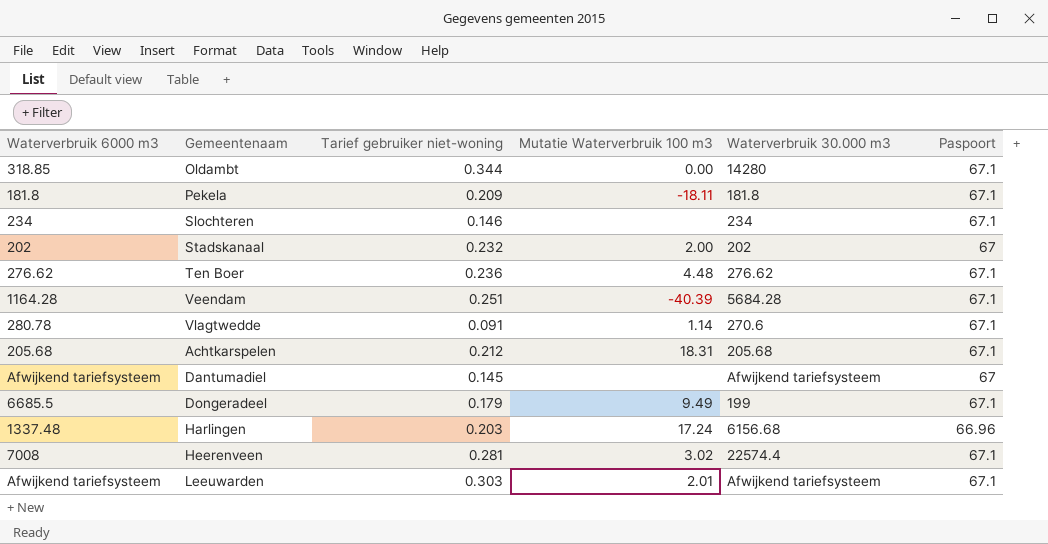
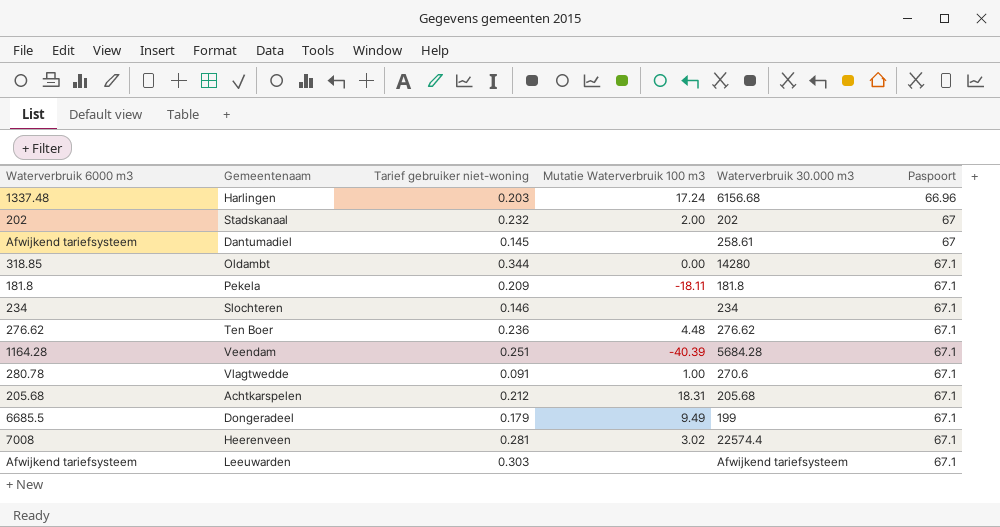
row order: none -> Paspoort ascending
Dantumadiel | Waterverbruik 30.000 m3: Afwijkend tariefsysteem -> 258.61
Vlagtwedde | Mutatie Waterverbruik 100 m3: 1.14 -> 1.00
Leeuwarden | Mutatie Waterverbruik 100 m3: 2.01 -> none

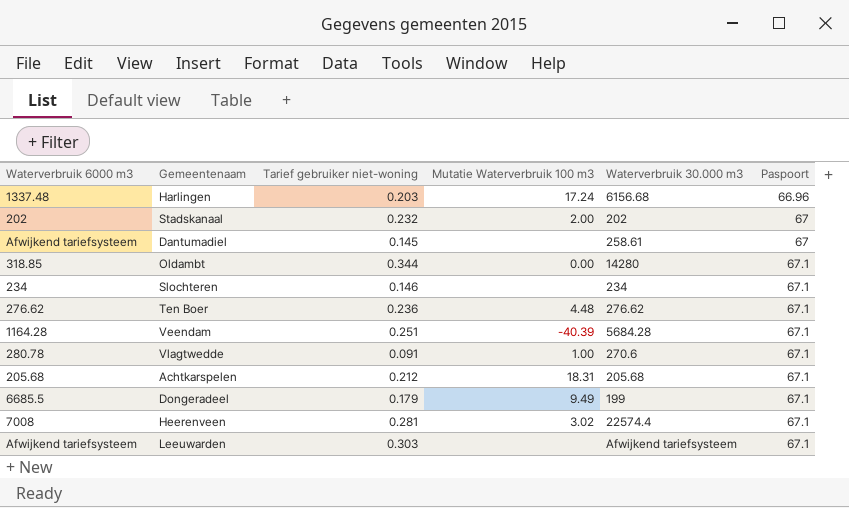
row Pekela: 181.8 | 0.209 | -18.11 | 181.8 | 67.1 -> none

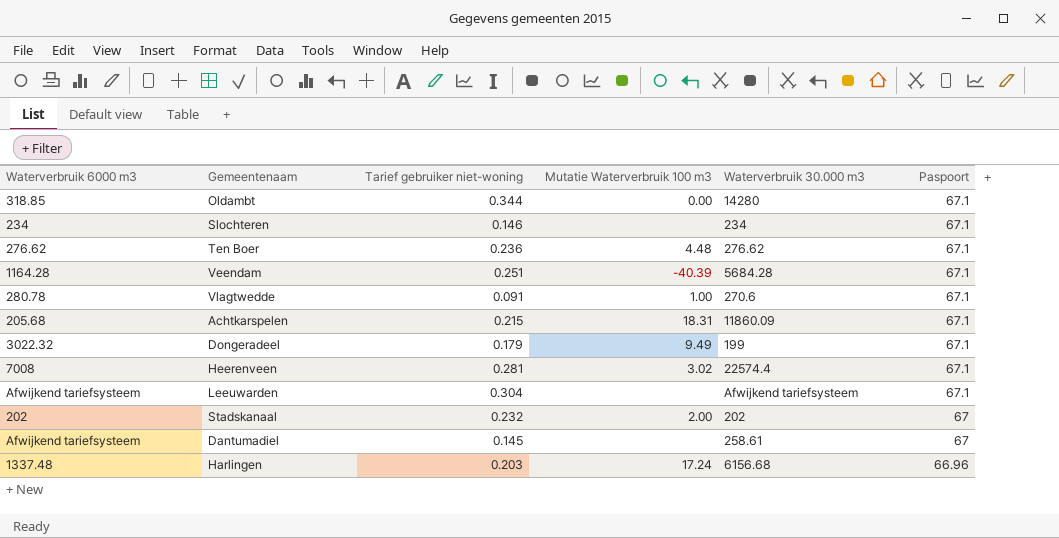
row order: Paspoort ascending -> Paspoort descending
Achtkarspelen | Tarief gebruiker niet-woning: 0.212 -> 0.215
Achtkarspelen | Waterverbruik 30.000 m3: 205.68 -> 11860.09
Dongeradeel | Waterverbruik 6000 m3: 6685.5 -> 3022.32
Leeuwarden | Tarief gebruiker niet-woning: 0.303 -> 0.304

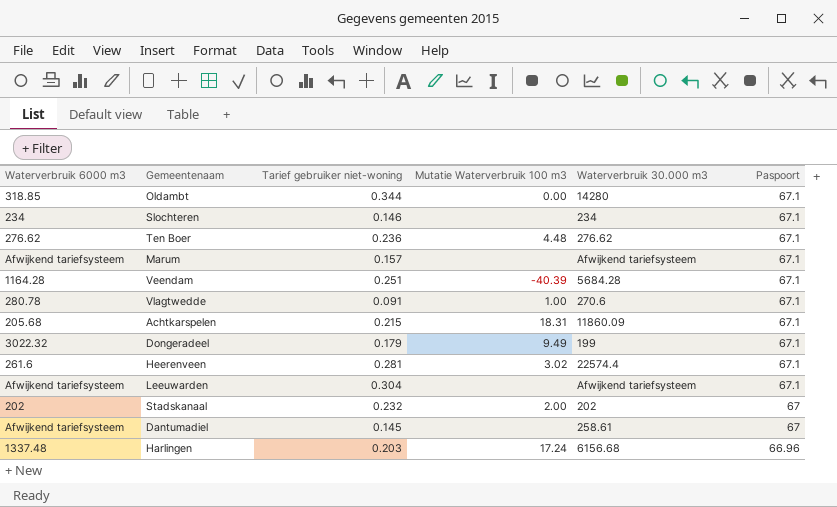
row Marum: none -> Afwijkend tariefsysteem | 0.157 | none | Afwijkend tariefsysteem | 67.1
Heerenveen | Waterverbruik 6000 m3: 7008 -> 261.6

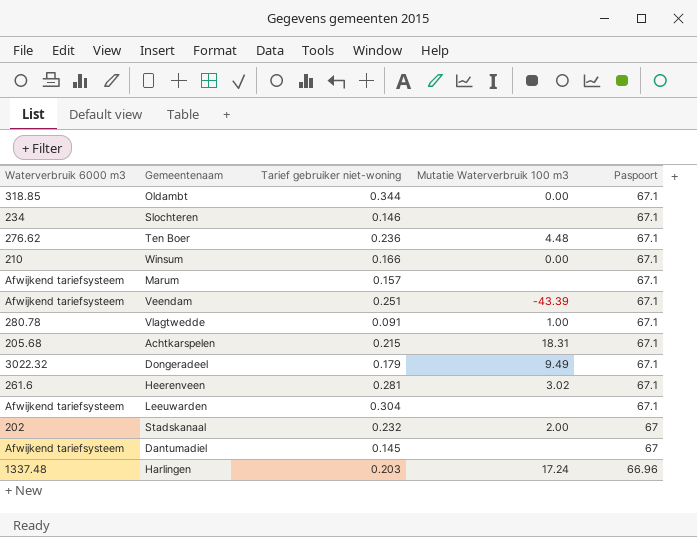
column Waterverbruik 30.000 m3 | position: 5 -> none
row Winsum: none -> 210 | 0.166 | 0.00 | 67.1
Veendam | Waterverbruik 6000 m3: 1164.28 -> Afwijkend tariefsysteem
Veendam | Mutatie Waterverbruik 100 m3: -40.39 -> -43.39

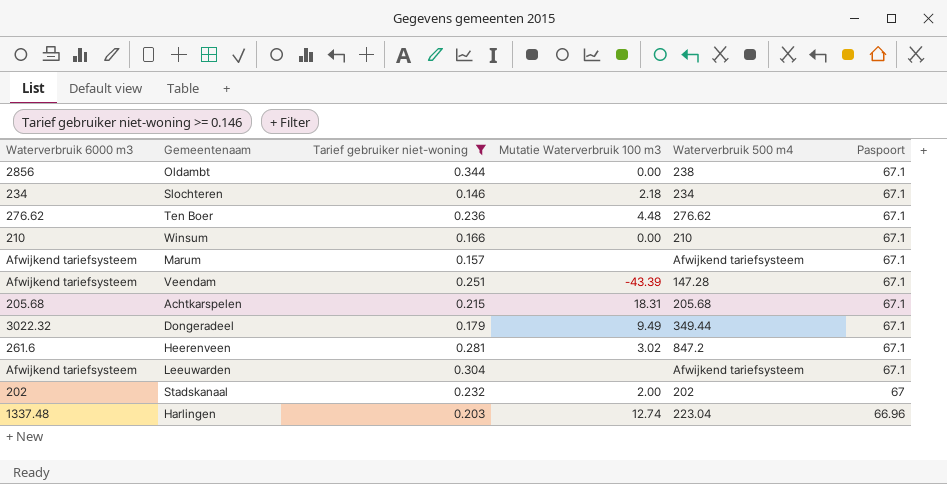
filter: none -> Tarief gebruiker niet-woning >= 0.146
column Waterverbruik 500 m4 | position: none -> 5
Oldambt | Waterverbruik 6000 m3: 318.85 -> 2856
Slochteren | Mutatie Waterverbruik 100 m3: none -> 2.18
Harlingen | Mutatie Waterverbruik 100 m3: 17.24 -> 12.74

